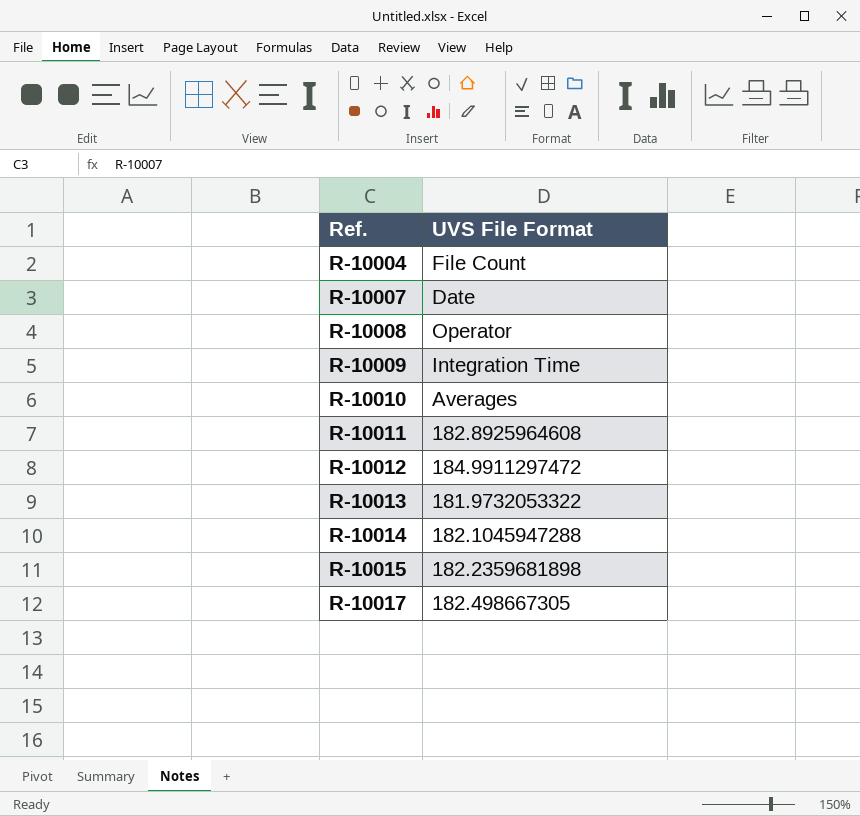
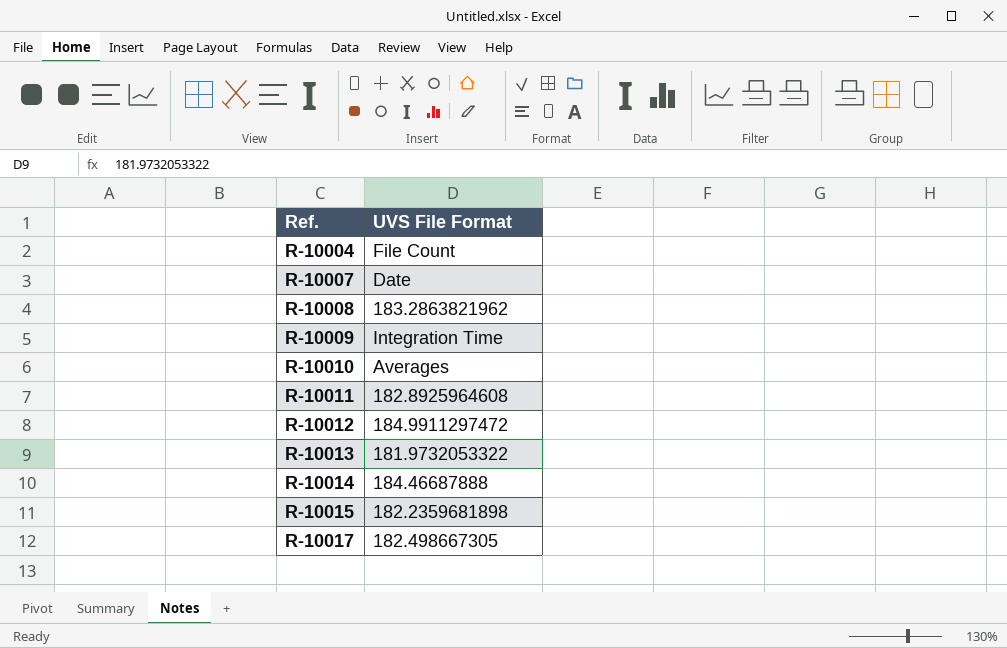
R-10008 | UVS File Format: Operator -> 183.2863821962
R-10014 | UVS File Format: 182.1045947288 -> 184.46687888

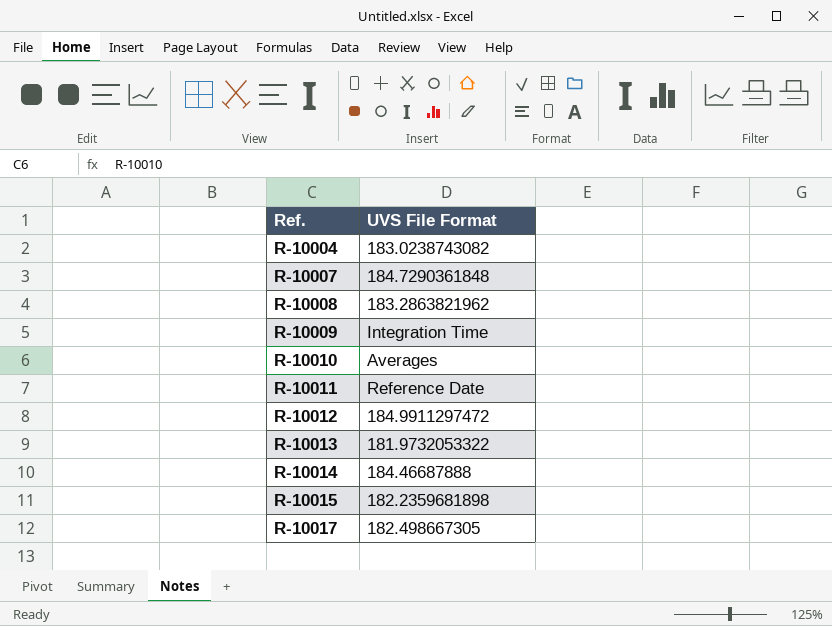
R-10004 | UVS File Format: File Count -> 183.0238743082
R-10007 | UVS File Format: Date -> 184.7290361848
R-10011 | UVS File Format: 182.8925964608 -> Reference Date

